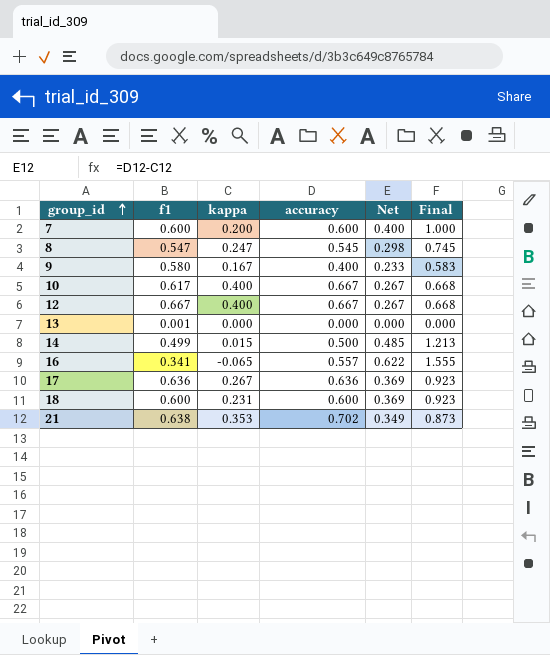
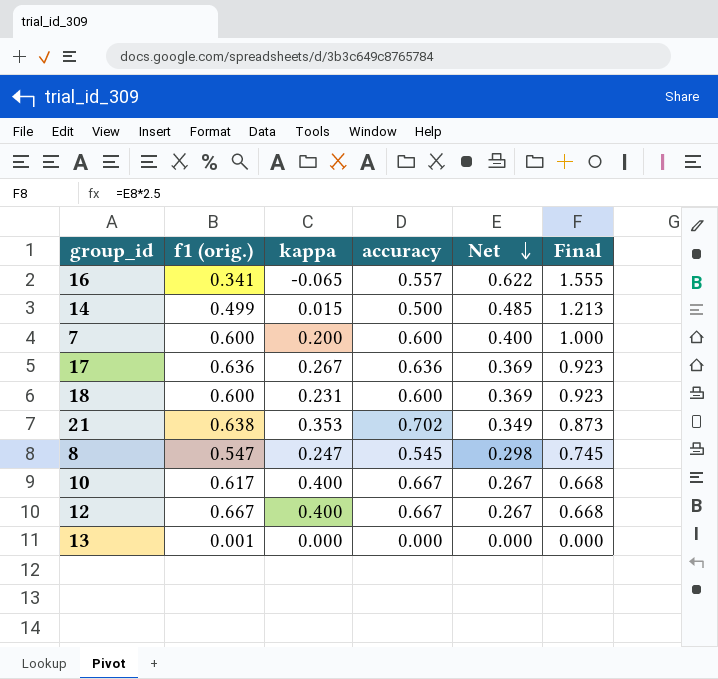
row order: group_id ascending -> Net descending
column name: f1 -> f1 (orig.)
row 9: 0.580 | 0.167 | 0.400 | 0.233 | 0.583 -> none

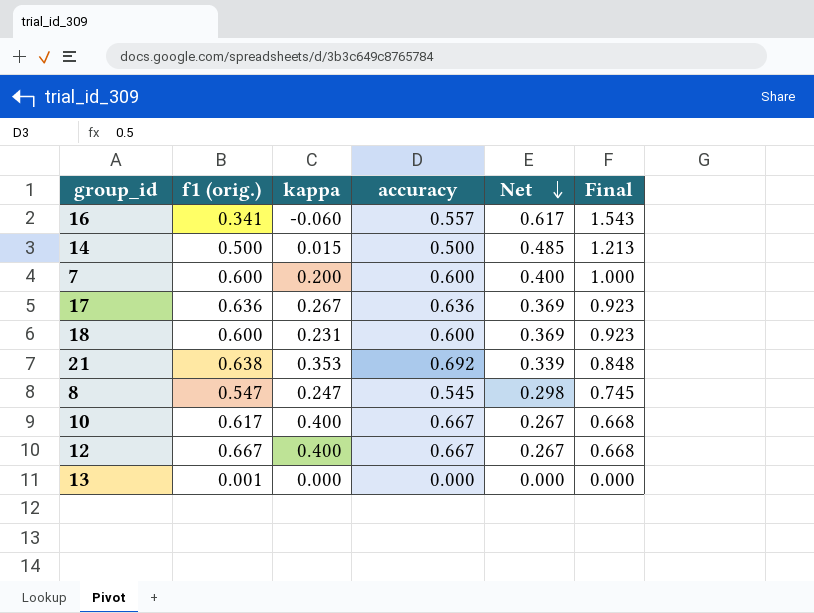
16 | kappa: -0.065 -> -0.060
16 | Net: 0.622 -> 0.617
16 | Final: 1.555 -> 1.543
14 | f1 (orig.): 0.499 -> 0.500
21 | accuracy: 0.702 -> 0.692
21 | Net: 0.349 -> 0.339
21 | Final: 0.873 -> 0.848

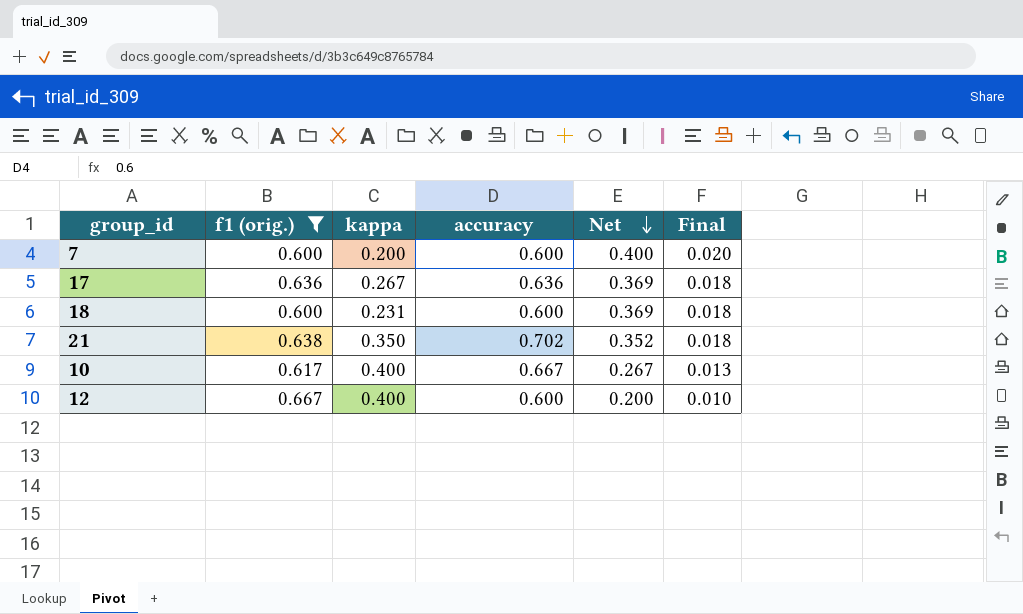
filter: none -> f1 (orig.) >= 0.600
column Final | formula: [Net] * 2.5 -> [Net] * 0.05
21 | kappa: 0.353 -> 0.350
21 | accuracy: 0.692 -> 0.702
21 | Net: 0.339 -> 0.352
12 | accuracy: 0.667 -> 0.600
12 | Net: 0.267 -> 0.200

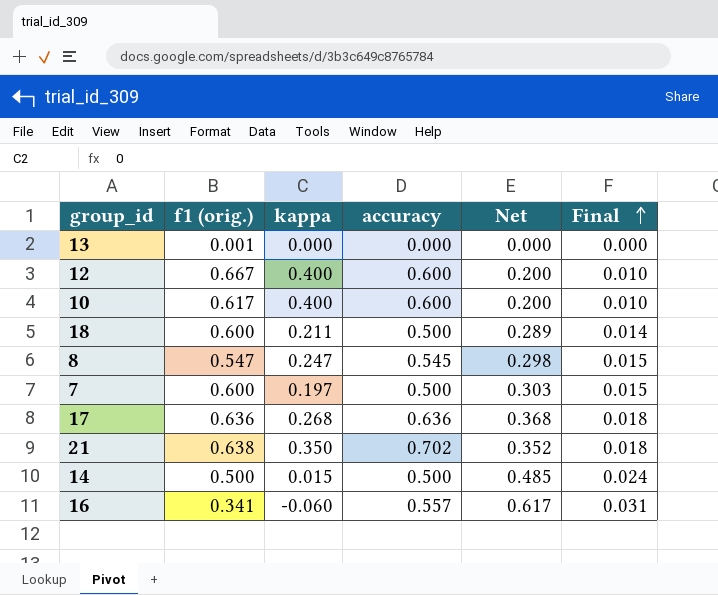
filter: f1 (orig.) >= 0.600 -> none
row order: Net descending -> Final ascending
10 | accuracy: 0.667 -> 0.600
10 | Net: 0.267 -> 0.200
10 | Final: 0.013 -> 0.010
18 | kappa: 0.231 -> 0.211
18 | accuracy: 0.600 -> 0.500
18 | Net: 0.369 -> 0.289
18 | Final: 0.018 -> 0.014
7 | kappa: 0.200 -> 0.197
7 | accuracy: 0.600 -> 0.500
7 | Net: 0.400 -> 0.303
7 | Final: 0.020 -> 0.015
17 | kappa: 0.267 -> 0.268
17 | Net: 0.369 -> 0.368

